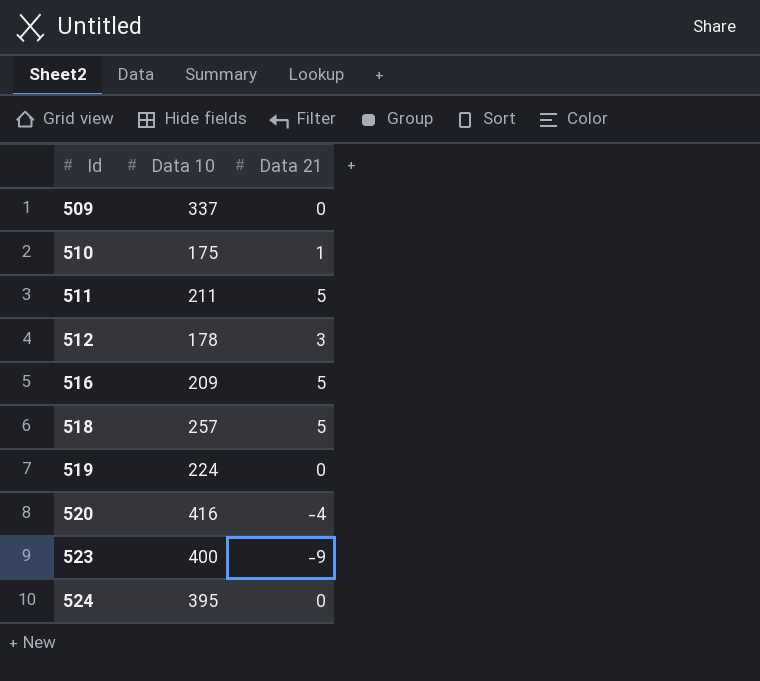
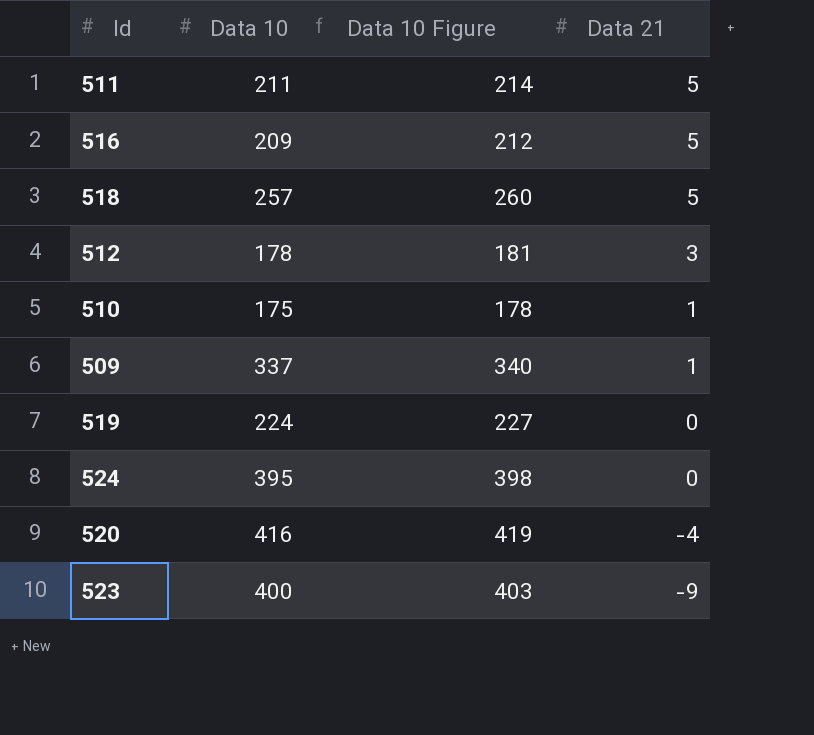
row order: Id ascending -> Data 21 descending
column Data 10 Figure | formula: none -> [Data 10] + 3
509 | Data 21: 0 -> 1

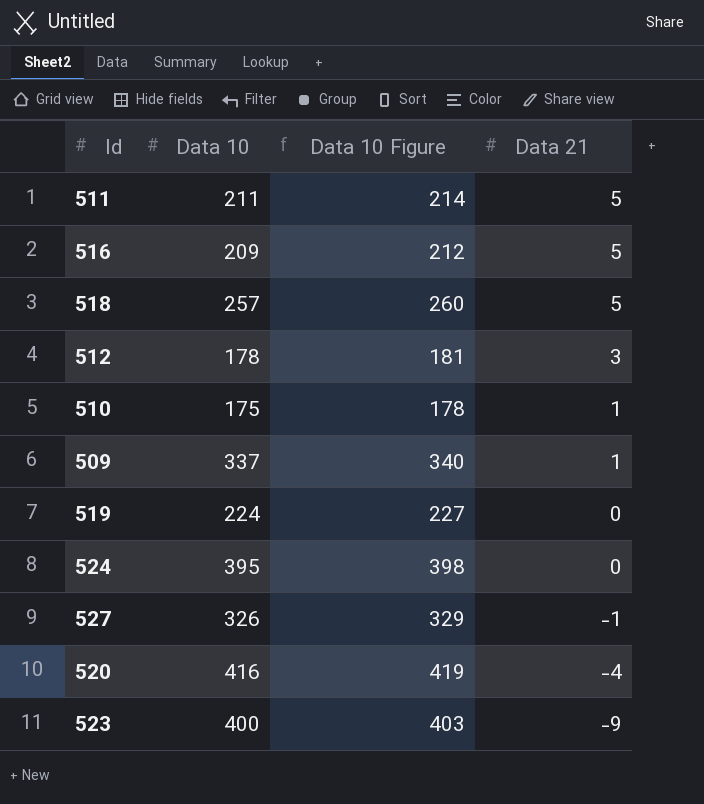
row 527: none -> 326 | 329 | -1

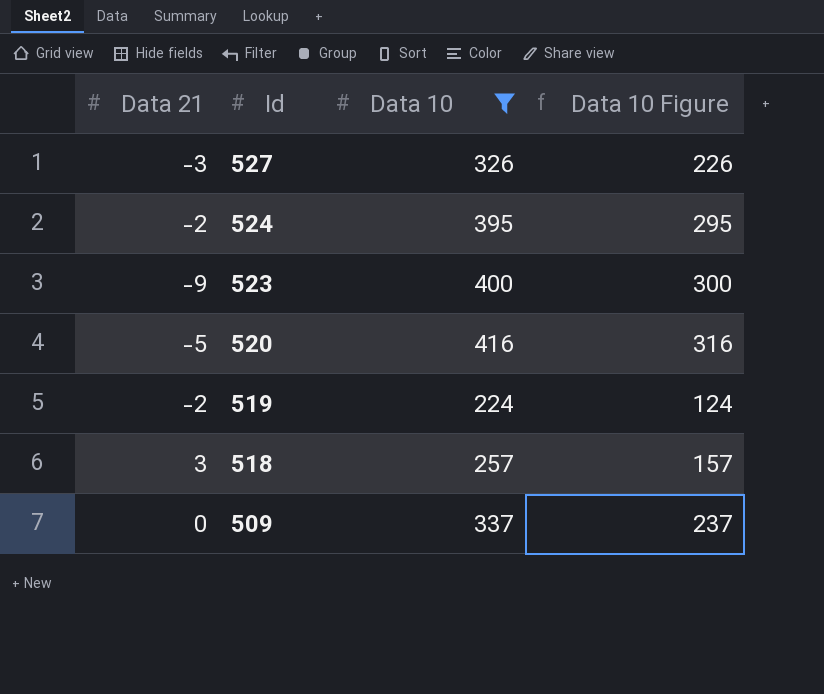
filter: none -> Data 10 >= 224
row order: Data 21 descending -> Id descending
column Data 21 | position: 4 -> 1
column Data 10 Figure | formula: [Data 10] + 3 -> [Data 10] - 100
527 | Data 21: -1 -> -3
524 | Data 21: 0 -> -2
520 | Data 21: -4 -> -5
519 | Data 21: 0 -> -2
518 | Data 21: 5 -> 3
509 | Data 21: 1 -> 0

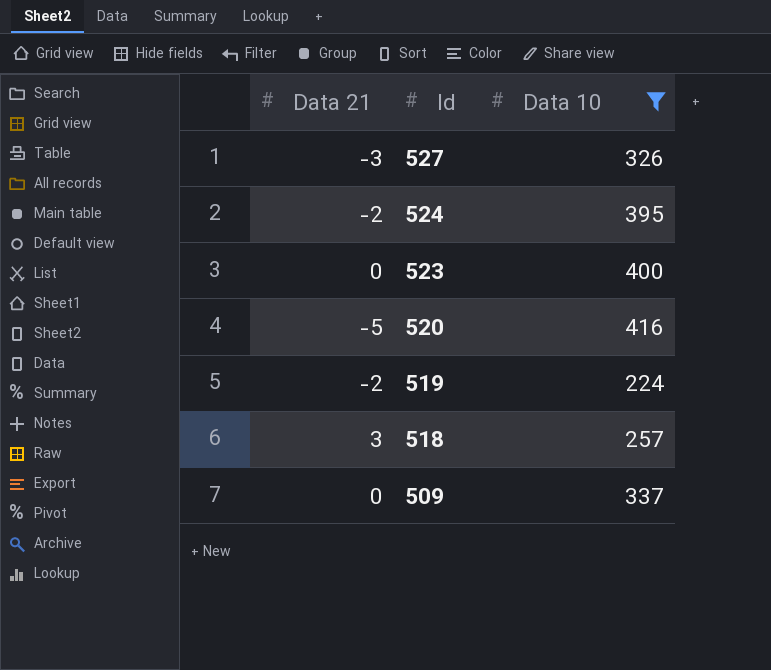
column Data 10 Figure | formula: [Data 10] - 100 -> none
523 | Data 21: -9 -> 0

